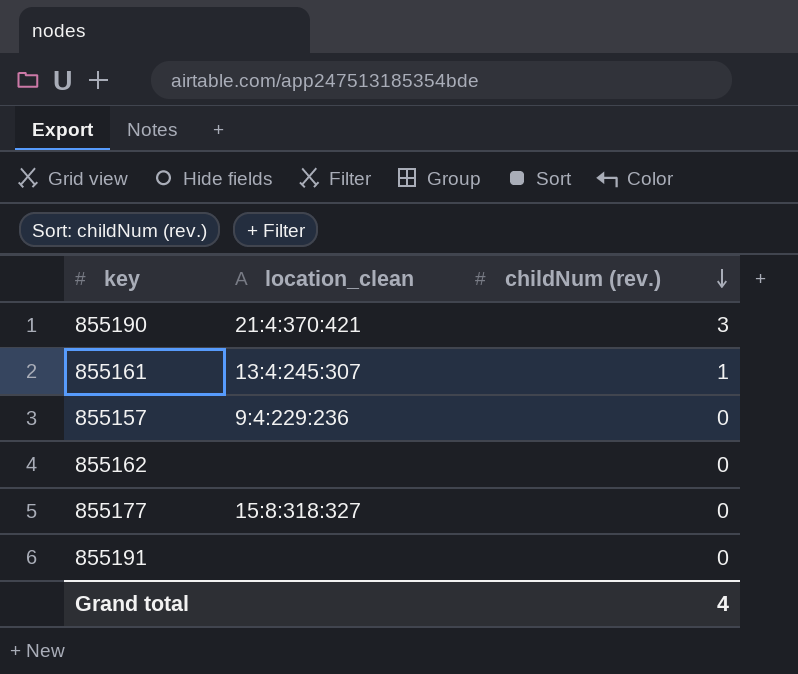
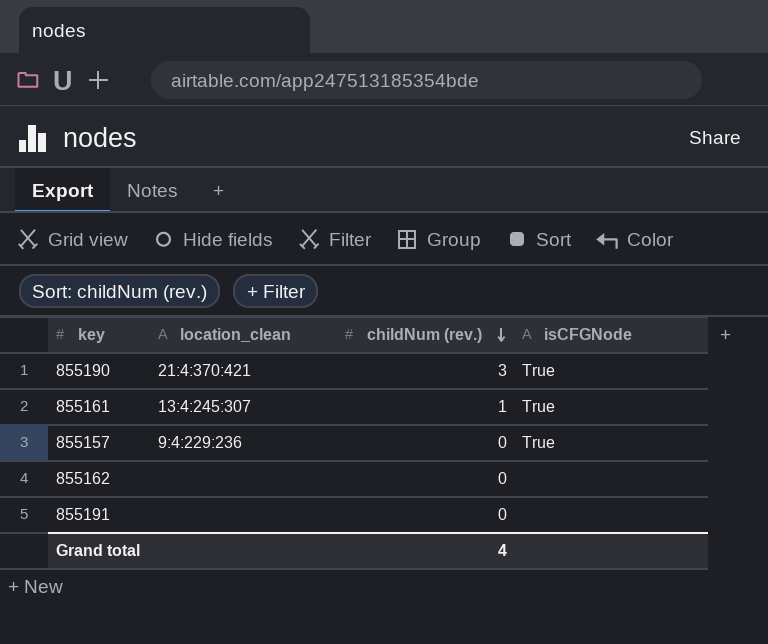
column isCFGNode | position: none -> 4
row 855177: 15:8:318:327 | 0 -> none

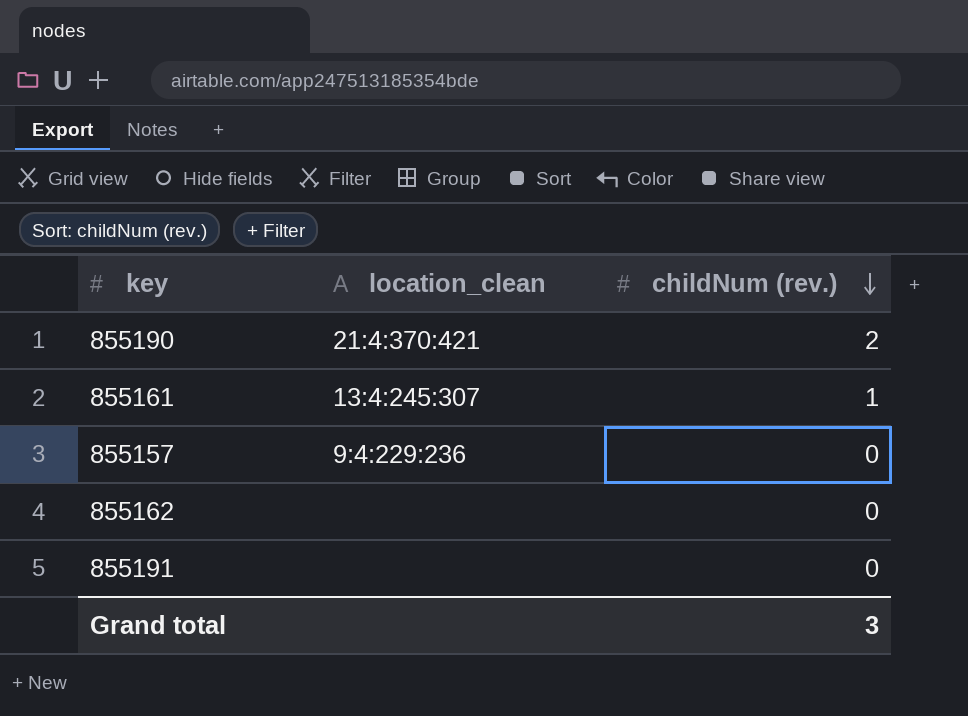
column isCFGNode | position: 4 -> none
855190 | childNum (rev.): 3 -> 2
Grand total | childNum (rev.): 4 -> 3

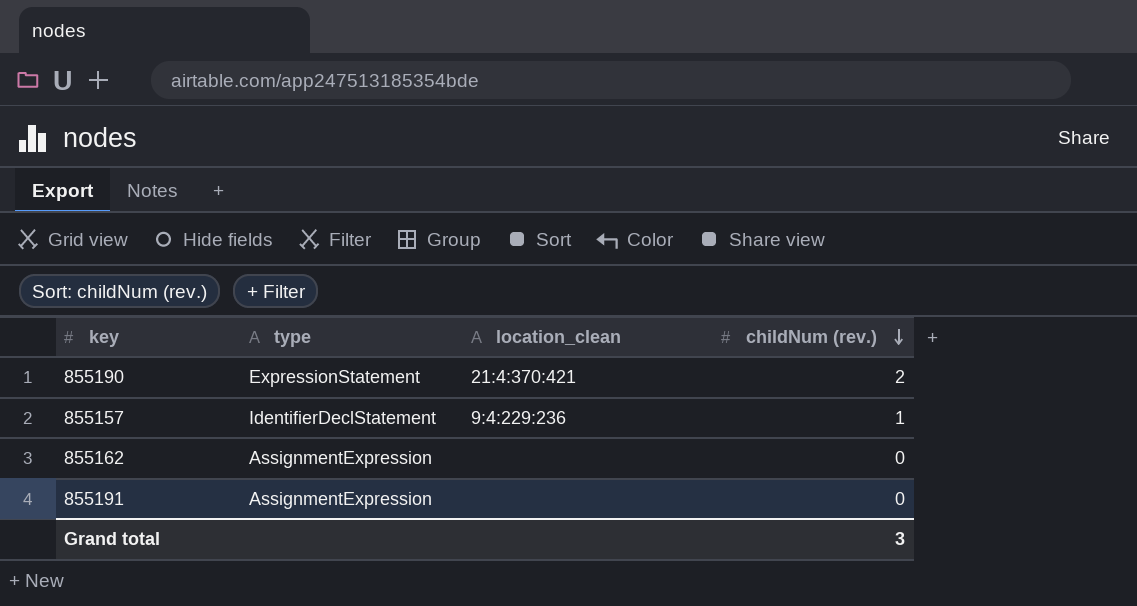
column type | position: none -> 2
row 855161: 13:4:245:307 | 1 -> none
855157 | childNum (rev.): 0 -> 1

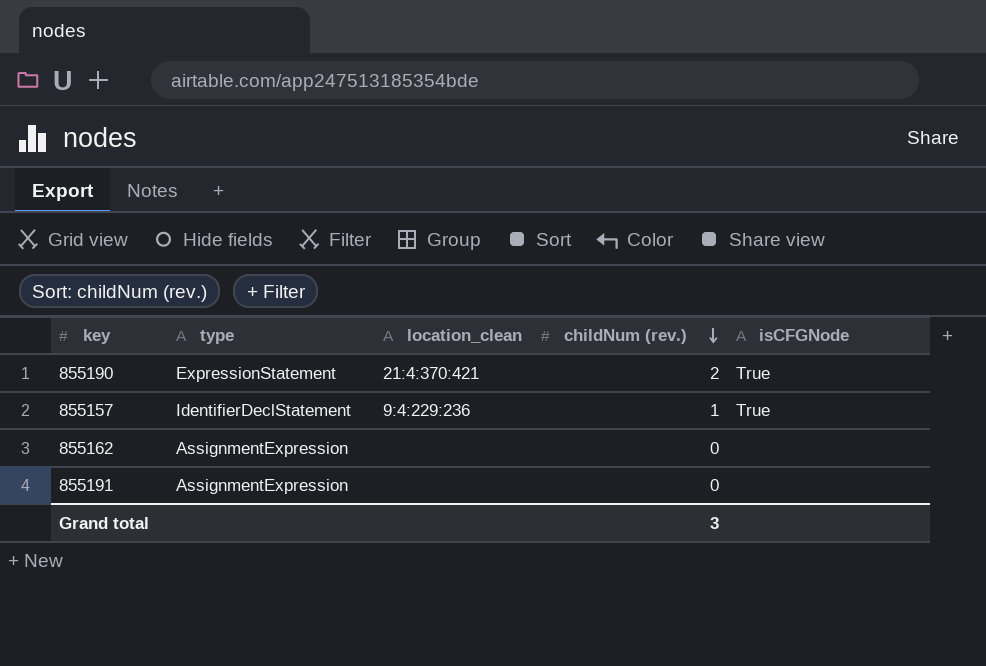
column isCFGNode | position: none -> 5

